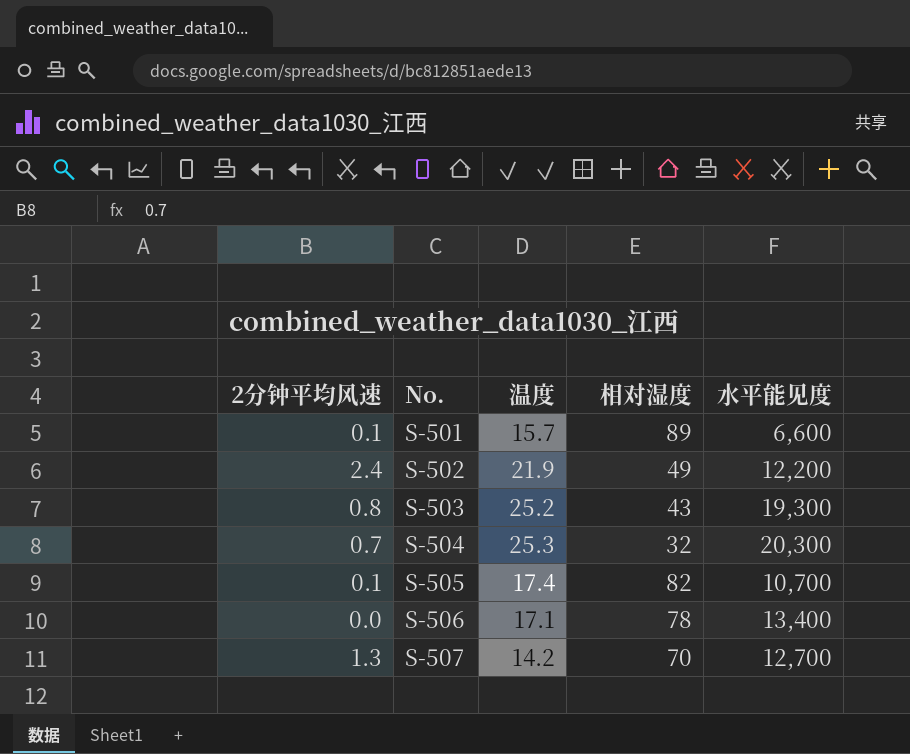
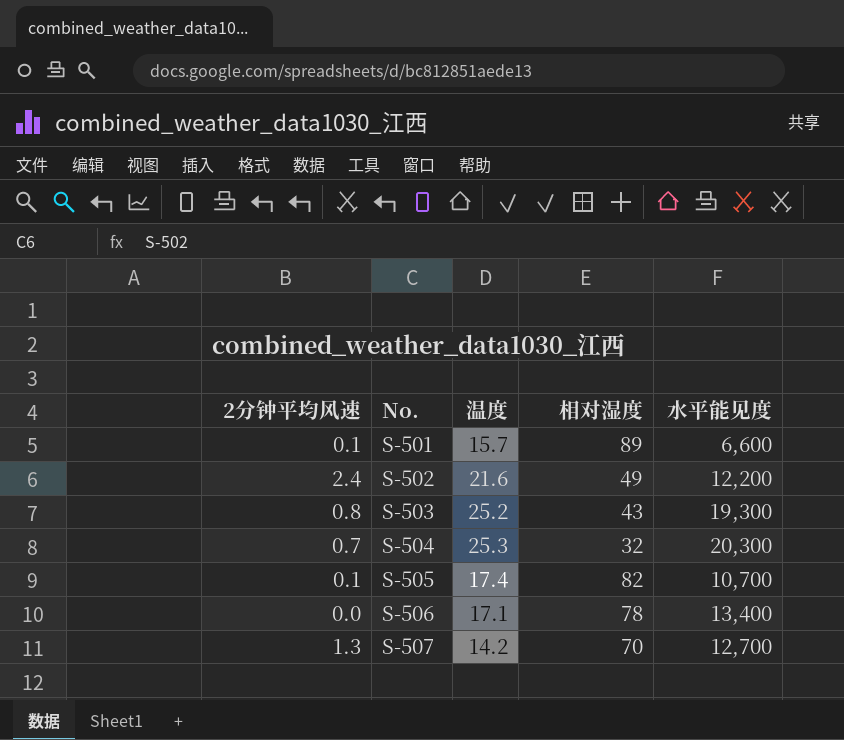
S-502 | 温度: 21.9 -> 21.6

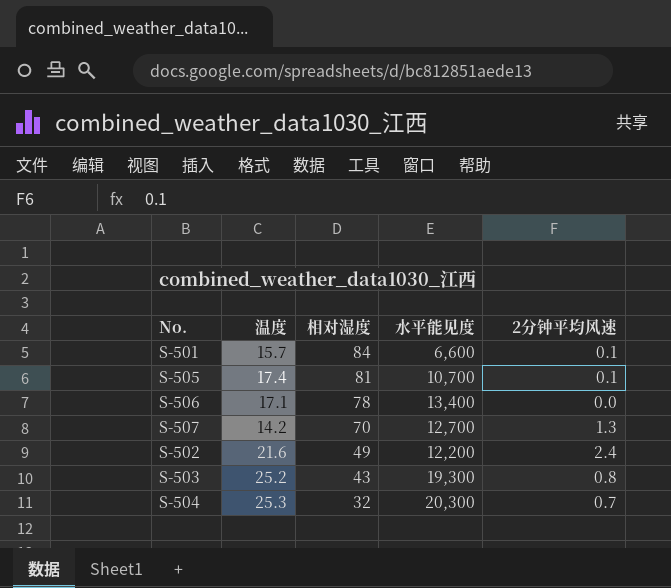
row order: No. ascending -> 相对湿度 descending
column 2分钟平均风速 | position: 1 -> 5
S-501 | 相对湿度: 89 -> 84
S-505 | 相对湿度: 82 -> 81

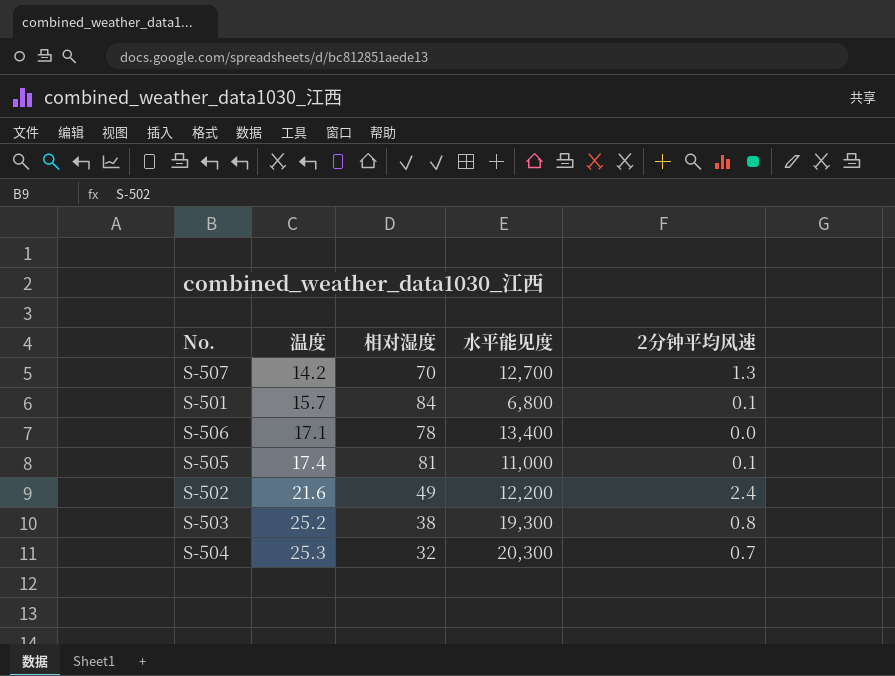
row order: 相对湿度 descending -> 温度 ascending
S-501 | 水平能见度: 6,600 -> 6,800
S-505 | 水平能见度: 10,700 -> 11,000
S-503 | 相对湿度: 43 -> 38

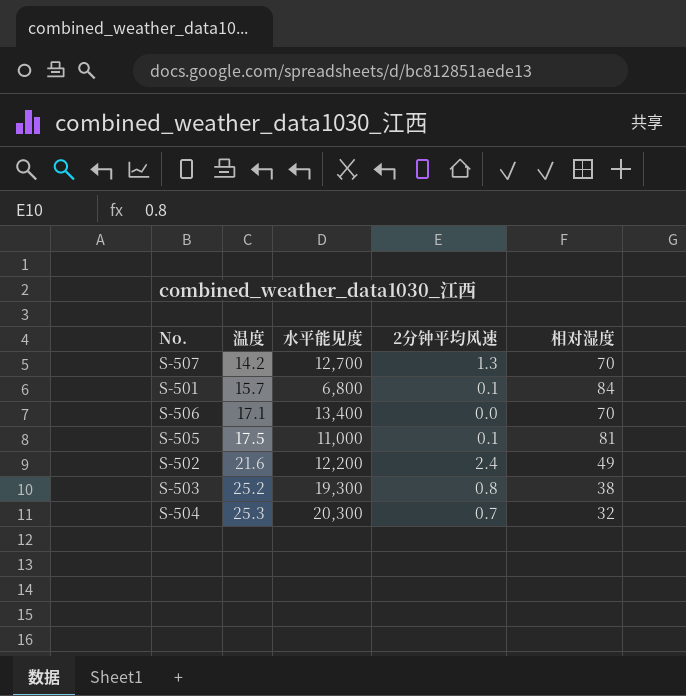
column 相对湿度 | position: 3 -> 5
S-506 | 相对湿度: 78 -> 70
S-505 | 温度: 17.4 -> 17.5

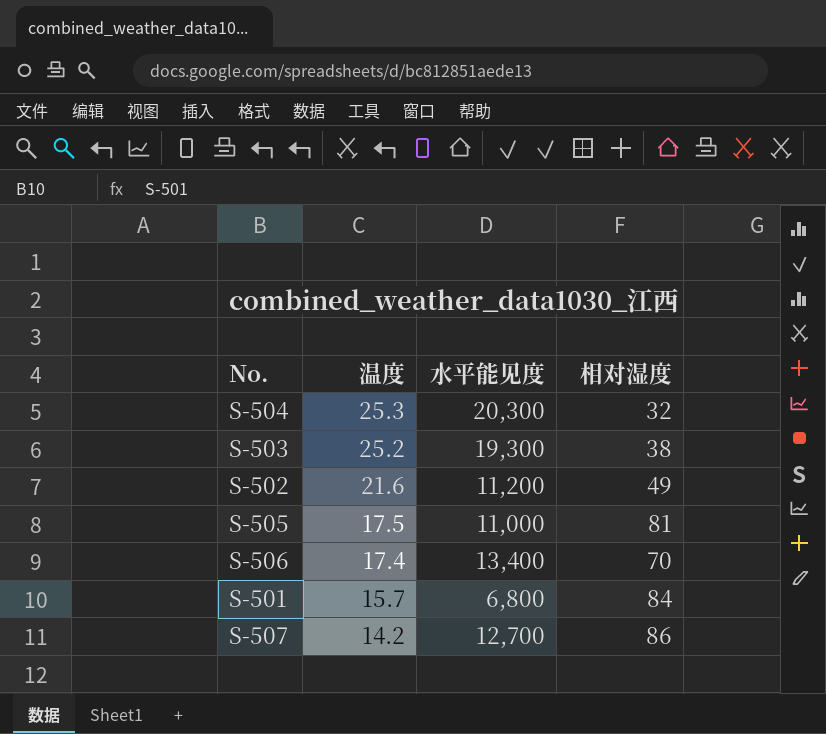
row order: 温度 ascending -> 温度 descending
column 2分钟平均风速 | position: 4 -> none
S-502 | 水平能见度: 12,200 -> 11,200
S-506 | 温度: 17.1 -> 17.4
S-507 | 相对湿度: 70 -> 86

